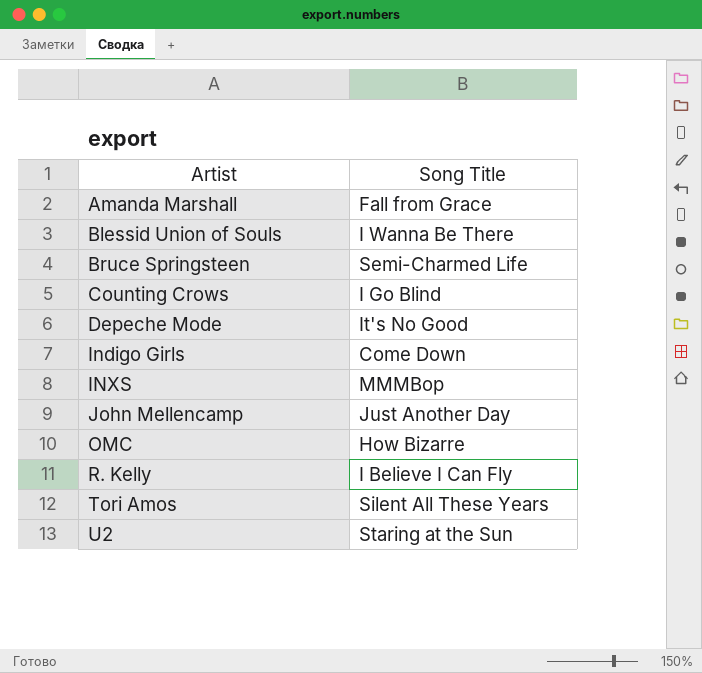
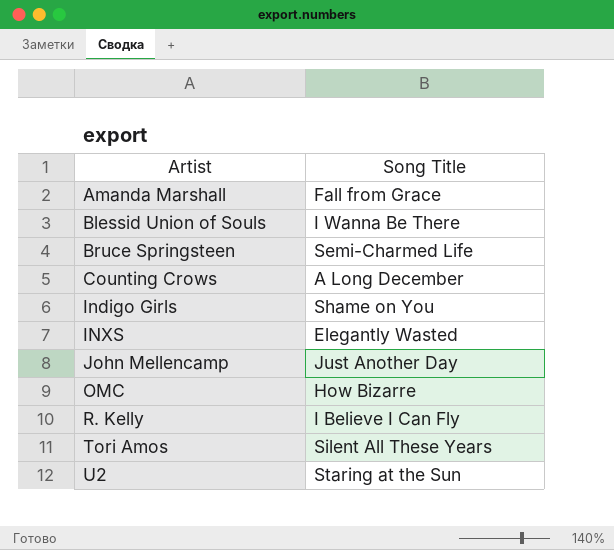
row Depeche Mode: It's No Good -> none
Counting Crows | Song Title: I Go Blind -> A Long December
Indigo Girls | Song Title: Come Down -> Shame on You
INXS | Song Title: MMMBop -> Elegantly Wasted

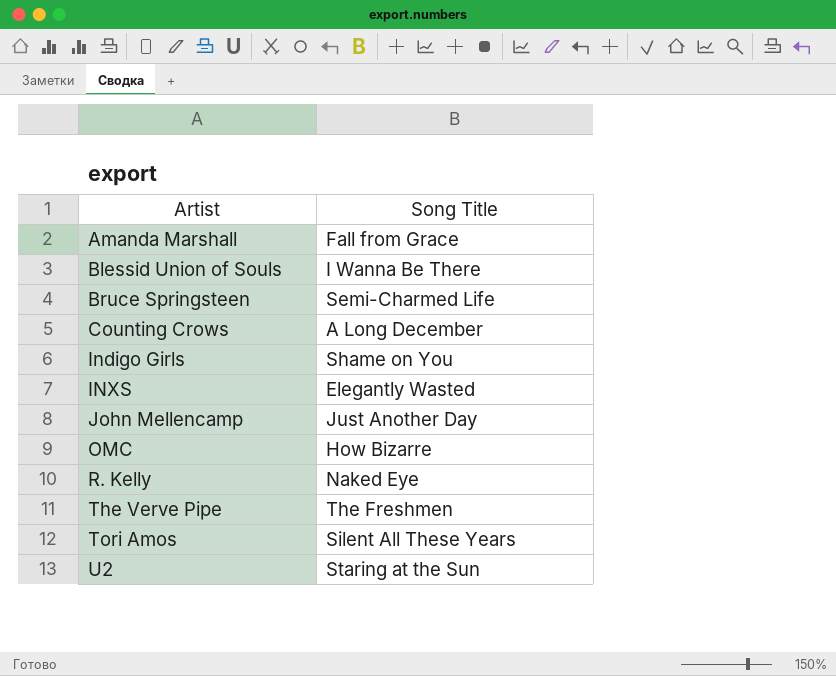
R. Kelly | Song Title: I Believe I Can Fly -> Naked Eye
row The Verve Pipe: none -> The Freshmen

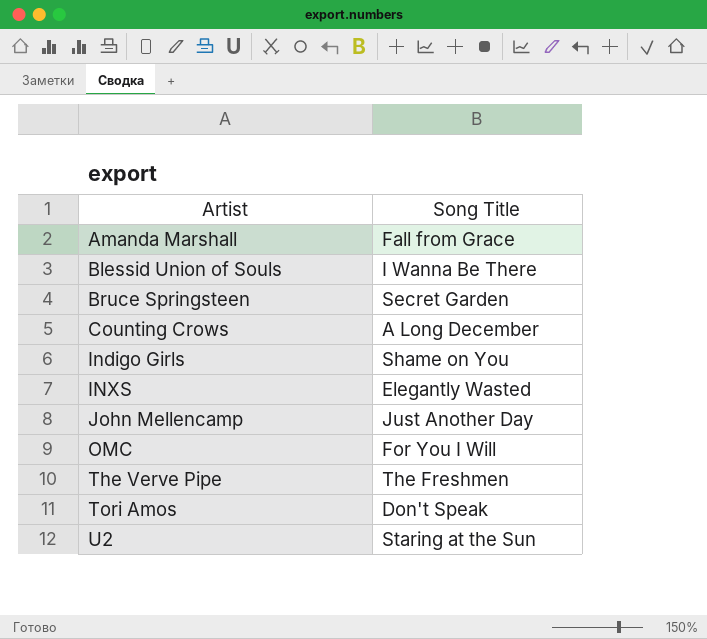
row R. Kelly: Naked Eye -> none
Bruce Springsteen | Song Title: Semi-Charmed Life -> Secret Garden
OMC | Song Title: How Bizarre -> For You I Will
Tori Amos | Song Title: Silent All These Years -> Don't Speak

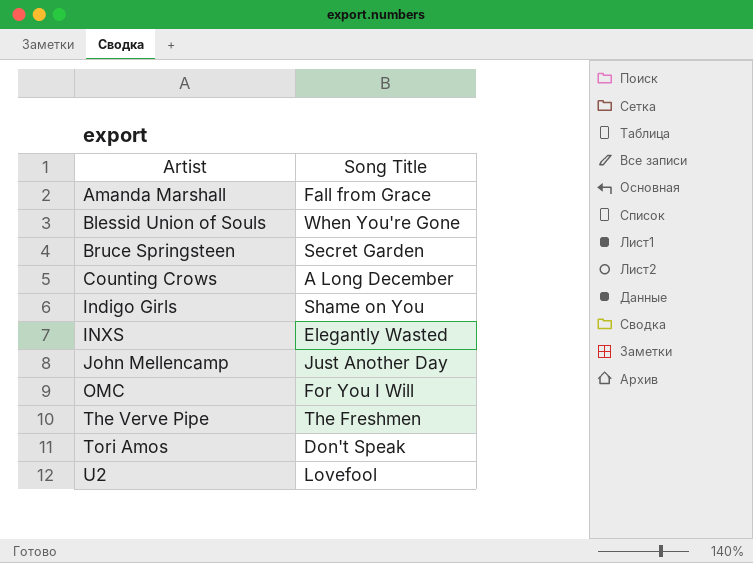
Blessid Union of Souls | Song Title: I Wanna Be There -> When You're Gone
U2 | Song Title: Staring at the Sun -> Lovefool

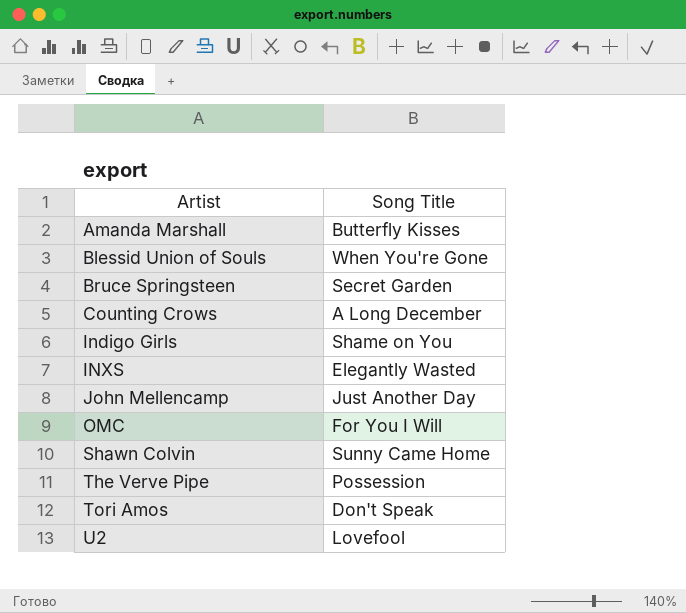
Amanda Marshall | Song Title: Fall from Grace -> Butterfly Kisses
row Shawn Colvin: none -> Sunny Came Home
The Verve Pipe | Song Title: The Freshmen -> Possession

